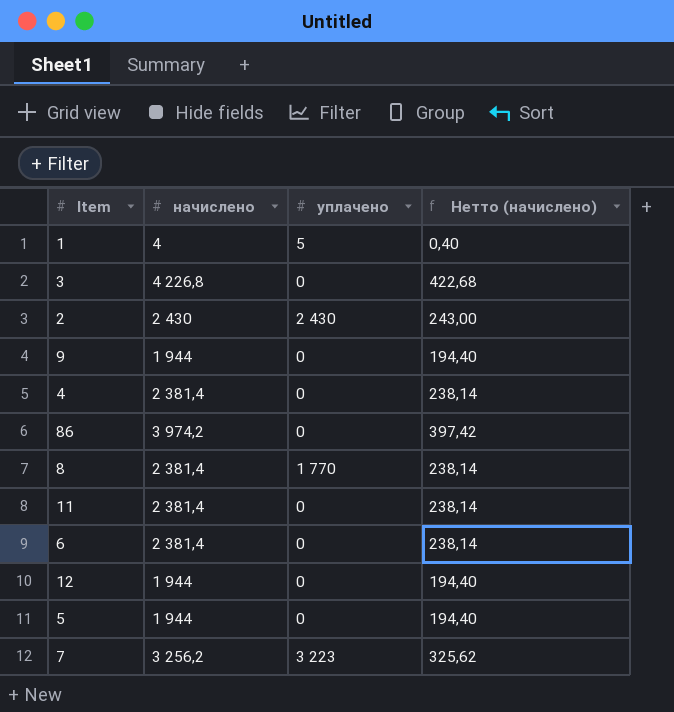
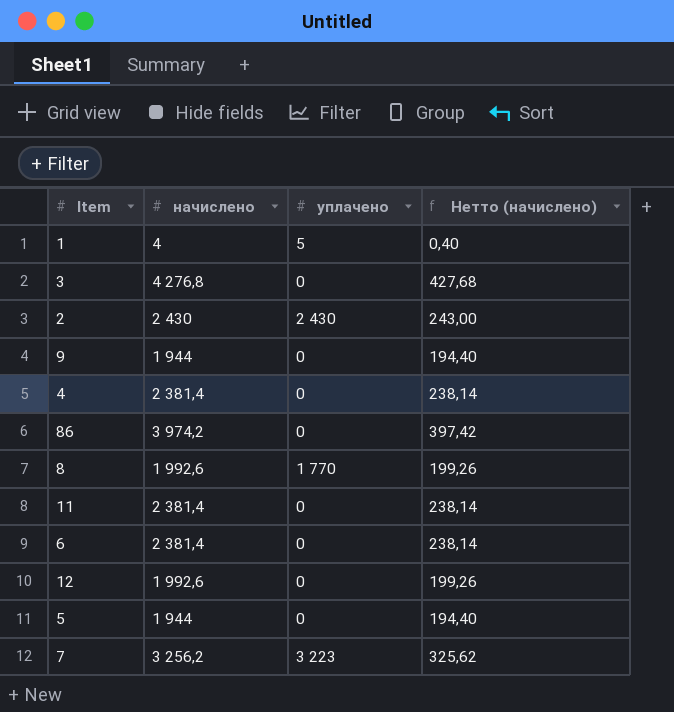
3 | начислено: 4 226,8 -> 4 276,8
3 | Нетто (начислено): 422,68 -> 427,68
8 | начислено: 2 381,4 -> 1 992,6
8 | Нетто (начислено): 238,14 -> 199,26
12 | начислено: 1 944 -> 1 992,6
12 | Нетто (начислено): 194,40 -> 199,26

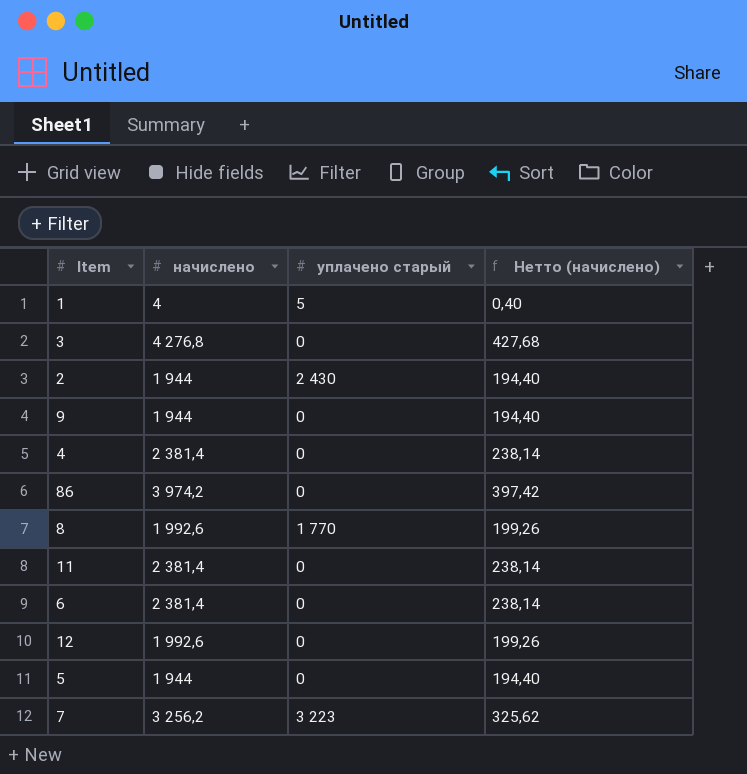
column name: уплачено -> уплачено старый
2 | начислено: 2 430 -> 1 944
2 | Нетто (начислено): 243,00 -> 194,40

